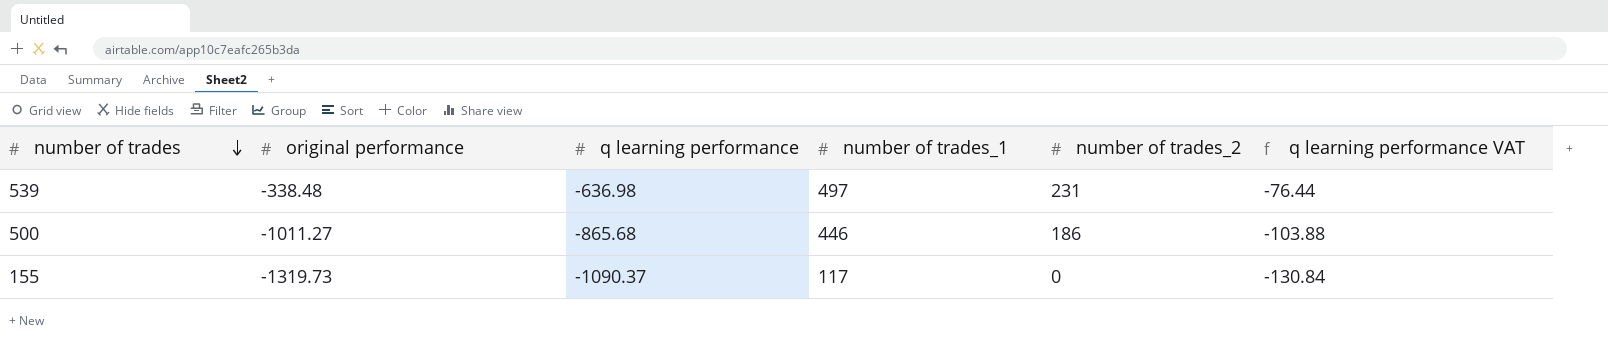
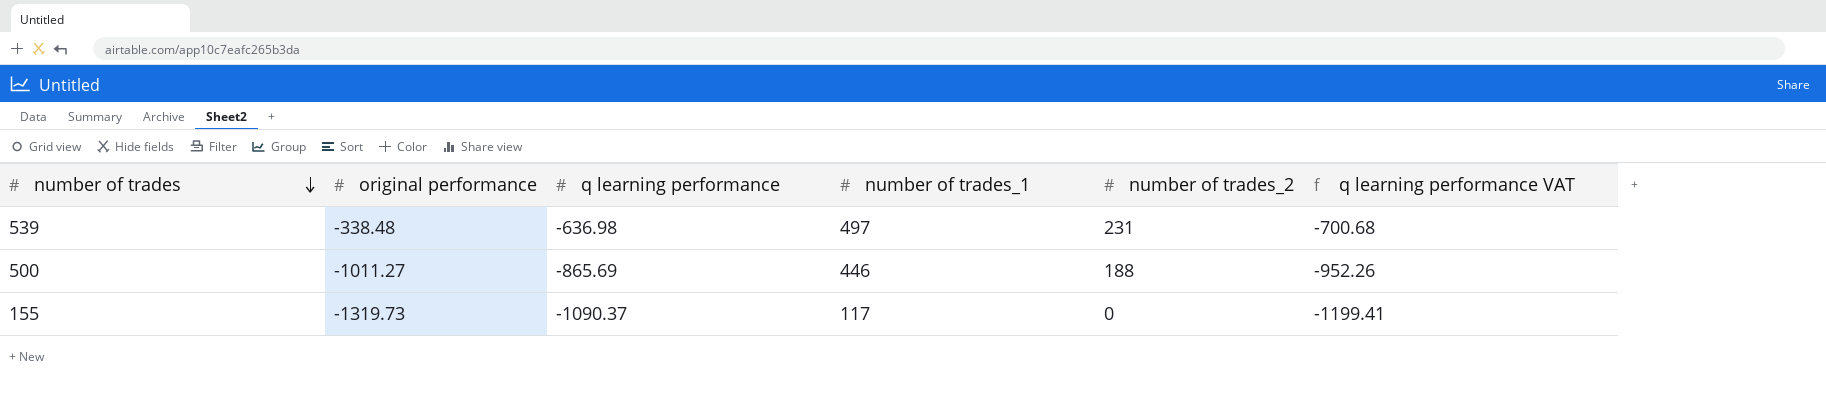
column q learning performance VAT | formula: [q learning performance] * 0.12 -> [q learning performance] * 1.1
500 | q learning performance: -865.68 -> -865.69
500 | number of trades_2: 186 -> 188

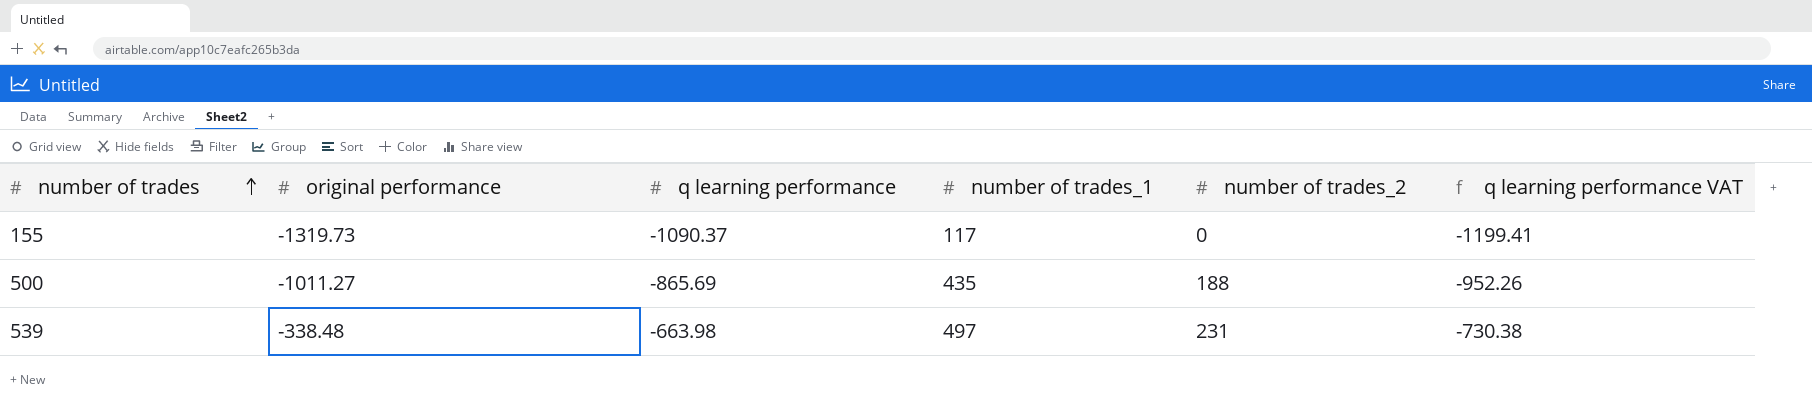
row order: number of trades descending -> number of trades ascending
500 | number of trades_1: 446 -> 435
539 | q learning performance: -636.98 -> -663.98
539 | q learning performance VAT: -700.68 -> -730.38

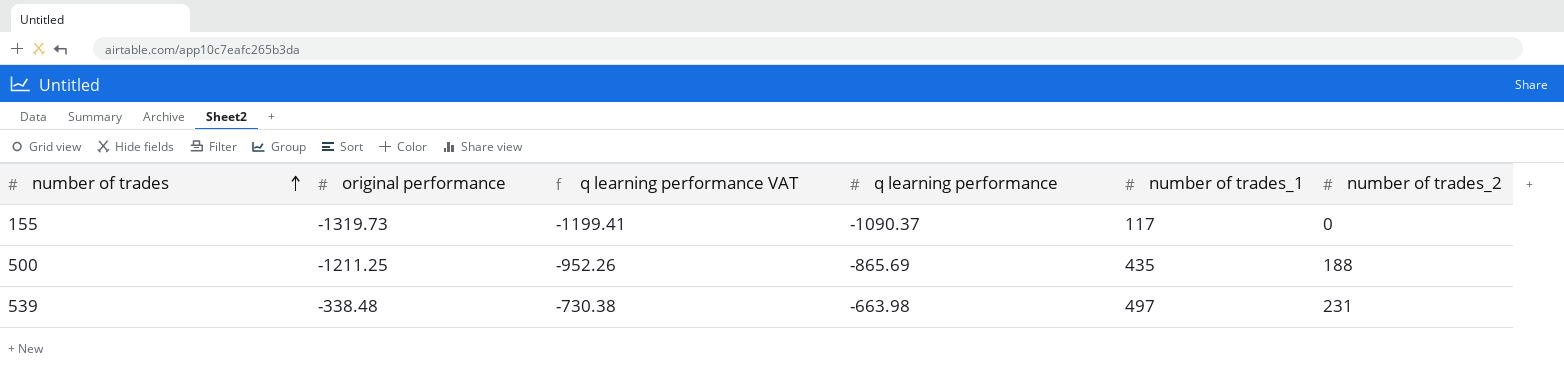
column q learning performance VAT | position: 6 -> 3
500 | original performance: -1011.27 -> -1211.25

